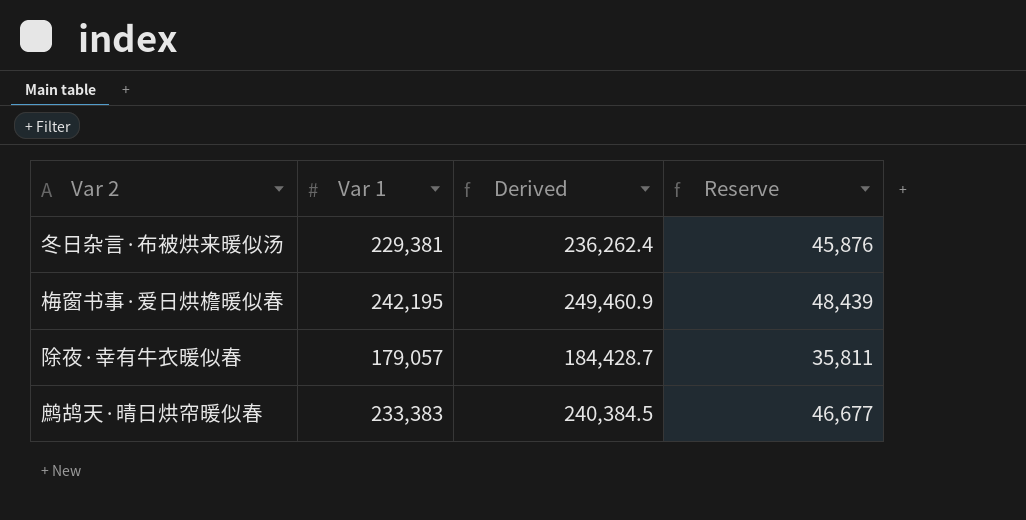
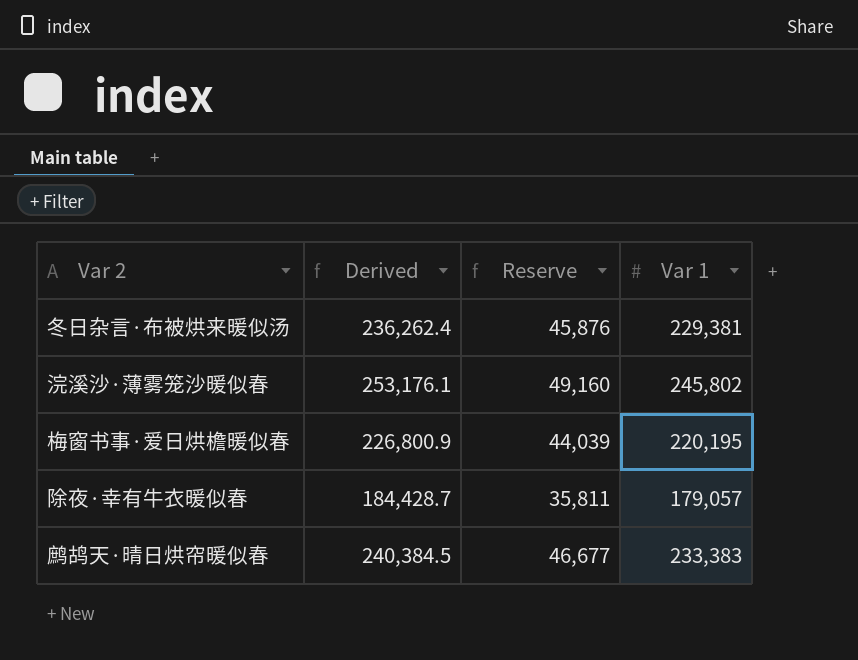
column Var 1 | position: 2 -> 4
row 浣溪沙·薄雾笼沙暖似春: none -> 253,176.1 | 49,160 | 245,802
梅窗书事·爱日烘檐暖似春 | Derived: 249,460.9 -> 226,800.9
梅窗书事·爱日烘檐暖似春 | Reserve: 48,439 -> 44,039
梅窗书事·爱日烘檐暖似春 | Var 1: 242,195 -> 220,195

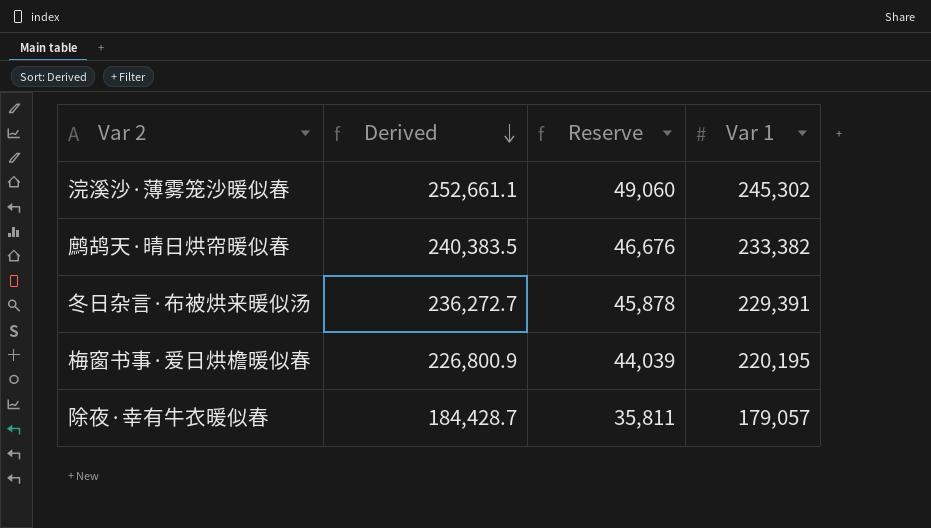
row order: none -> Derived descending
浣溪沙·薄雾笼沙暖似春 | Derived: 253,176.1 -> 252,661.1
浣溪沙·薄雾笼沙暖似春 | Reserve: 49,160 -> 49,060
浣溪沙·薄雾笼沙暖似春 | Var 1: 245,802 -> 245,302
鹧鸪天·晴日烘帘暖似春 | Derived: 240,384.5 -> 240,383.5
鹧鸪天·晴日烘帘暖似春 | Reserve: 46,677 -> 46,676
鹧鸪天·晴日烘帘暖似春 | Var 1: 233,383 -> 233,382
冬日杂言·布被烘来暖似汤 | Derived: 236,262.4 -> 236,272.7
冬日杂言·布被烘来暖似汤 | Reserve: 45,876 -> 45,878
冬日杂言·布被烘来暖似汤 | Var 1: 229,381 -> 229,391

